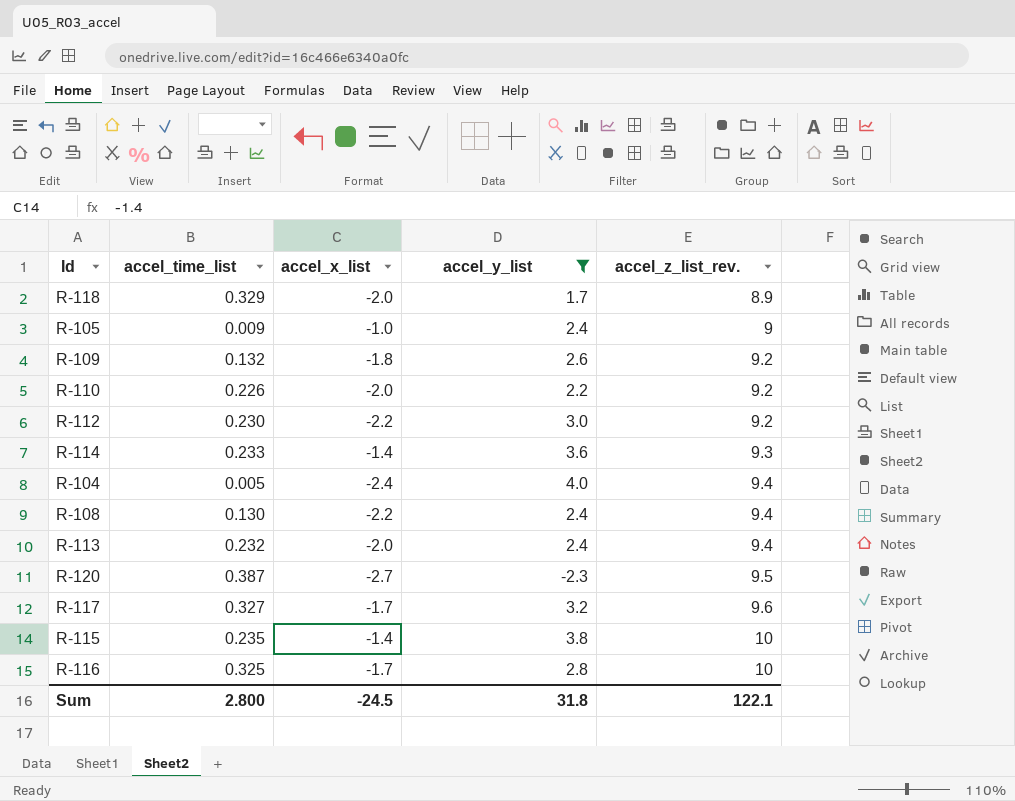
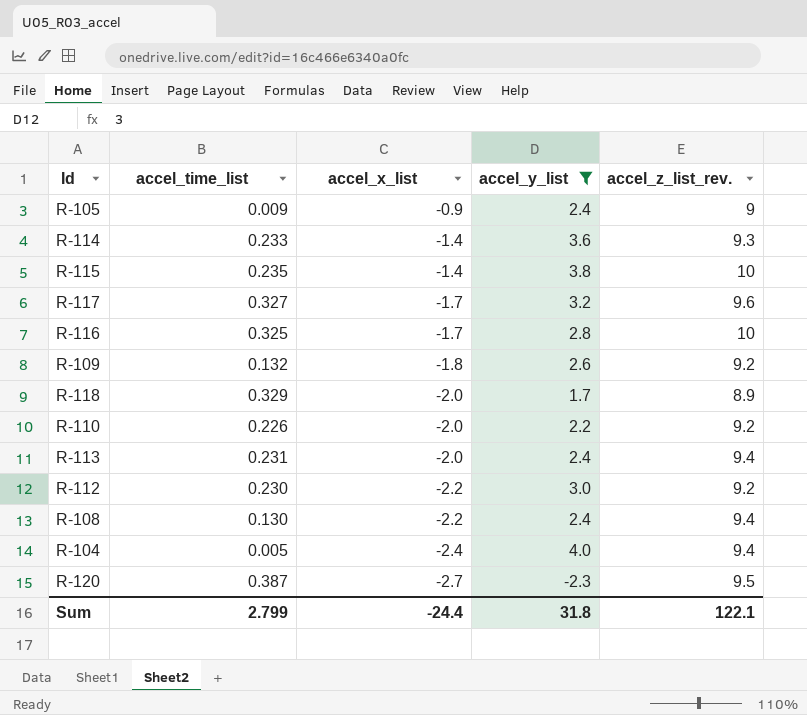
row order: accel_z_list_rev. ascending -> accel_x_list descending
R-105 | accel_x_list: -1.0 -> -0.9
R-113 | accel_time_list: 0.232 -> 0.231
Sum | accel_time_list: 2.800 -> 2.799
Sum | accel_x_list: -24.5 -> -24.4

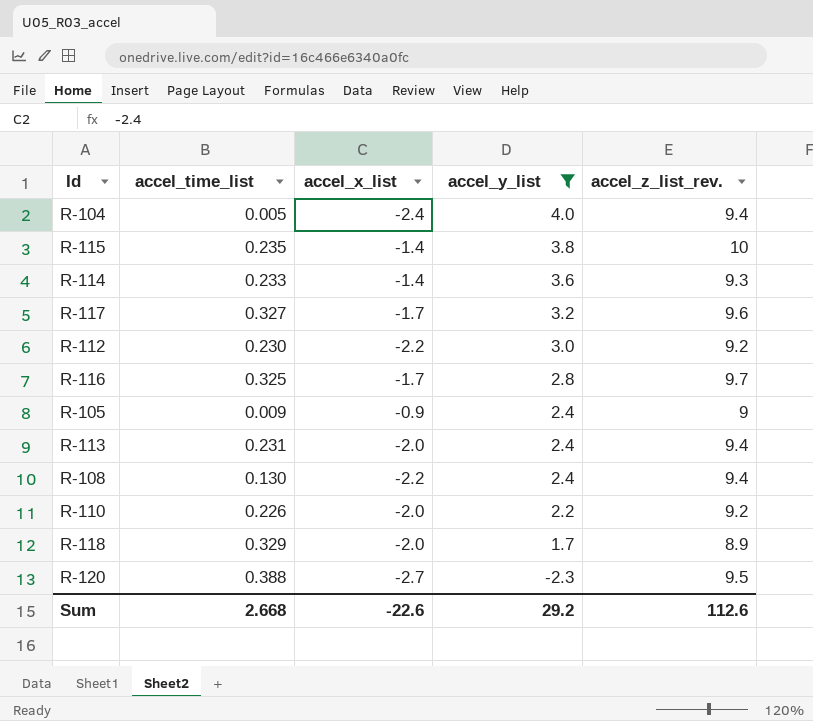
row order: accel_x_list descending -> accel_y_list descending
row R-109: 0.132 | -1.8 | 2.6 | 9.2 -> none
R-116 | accel_z_list_rev.: 10 -> 9.7
R-120 | accel_time_list: 0.387 -> 0.388
Sum | accel_time_list: 2.799 -> 2.668
Sum | accel_x_list: -24.4 -> -22.6
Sum | accel_y_list: 31.8 -> 29.2
Sum | accel_z_list_rev.: 122.1 -> 112.6

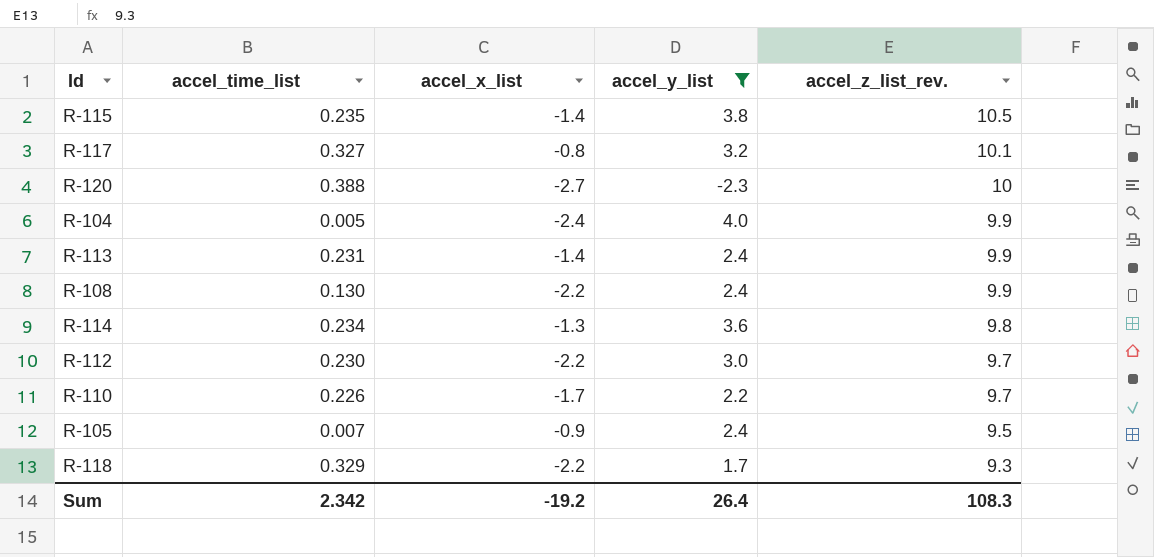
row order: accel_y_list descending -> accel_z_list_rev. descending
row R-116: 0.325 | -1.7 | 2.8 | 9.7 -> none
R-115 | accel_z_list_rev.: 10 -> 10.5
R-117 | accel_x_list: -1.7 -> -0.8
R-117 | accel_z_list_rev.: 9.6 -> 10.1
R-120 | accel_z_list_rev.: 9.5 -> 10
R-104 | accel_z_list_rev.: 9.4 -> 9.9
R-113 | accel_x_list: -2.0 -> -1.4
R-113 | accel_z_list_rev.: 9.4 -> 9.9
R-108 | accel_z_list_rev.: 9.4 -> 9.9
R-114 | accel_time_list: 0.233 -> 0.234
R-114 | accel_x_list: -1.4 -> -1.3
R-114 | accel_z_list_rev.: 9.3 -> 9.8
R-112 | accel_z_list_rev.: 9.2 -> 9.7
R-110 | accel_x_list: -2.0 -> -1.7
R-110 | accel_z_list_rev.: 9.2 -> 9.7
R-105 | accel_time_list: 0.009 -> 0.007
R-105 | accel_z_list_rev.: 9 -> 9.5
R-118 | accel_x_list: -2.0 -> -2.2
R-118 | accel_z_list_rev.: 8.9 -> 9.3
Sum | accel_time_list: 2.668 -> 2.342
Sum | accel_x_list: -22.6 -> -19.2
Sum | accel_y_list: 29.2 -> 26.4
Sum | accel_z_list_rev.: 112.6 -> 108.3

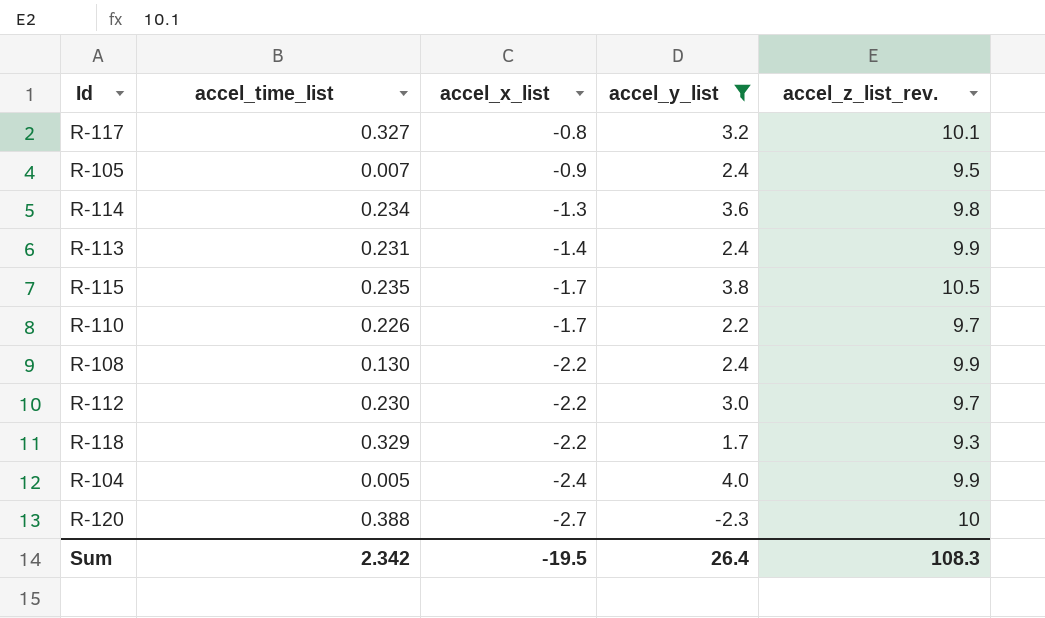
row order: accel_z_list_rev. descending -> accel_x_list descending
R-115 | accel_x_list: -1.4 -> -1.7
Sum | accel_x_list: -19.2 -> -19.5

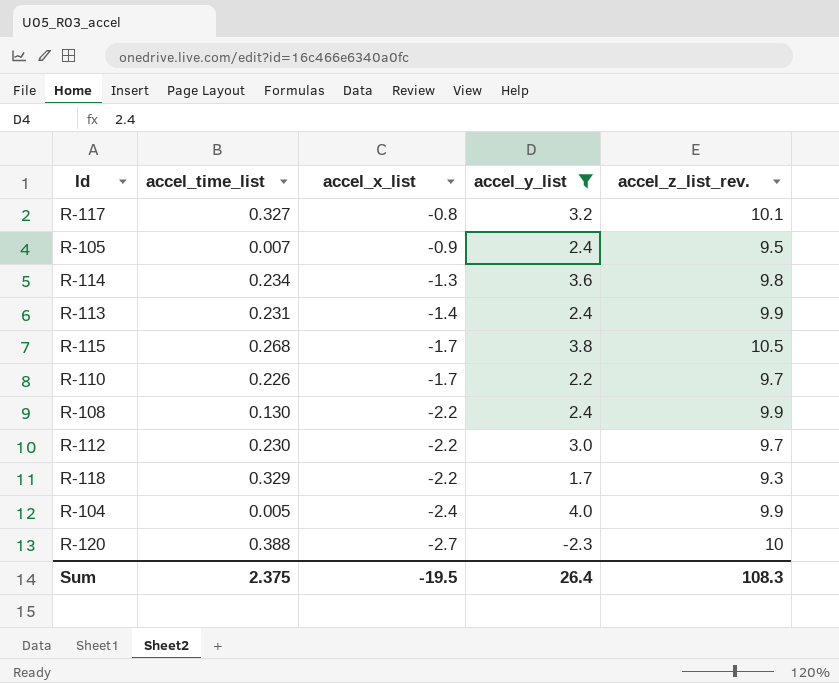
R-115 | accel_time_list: 0.235 -> 0.268
Sum | accel_time_list: 2.342 -> 2.375

